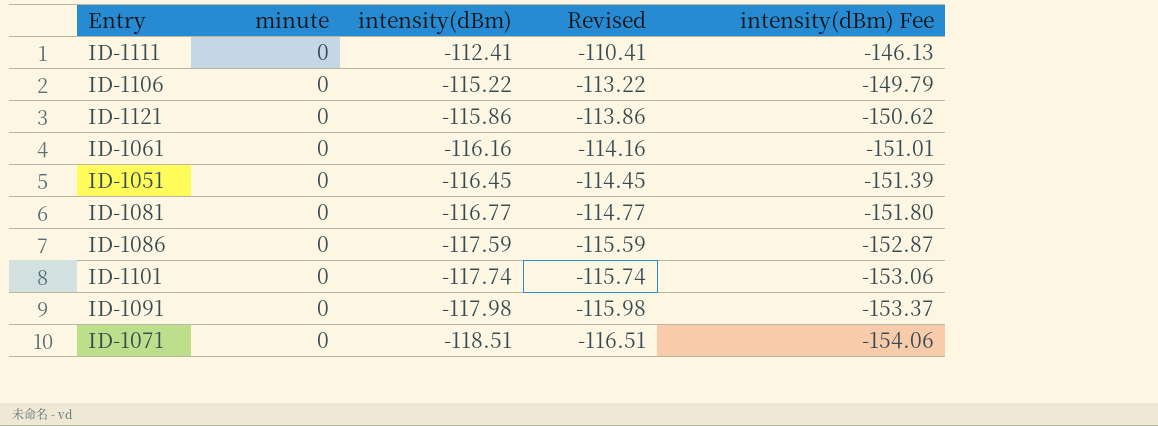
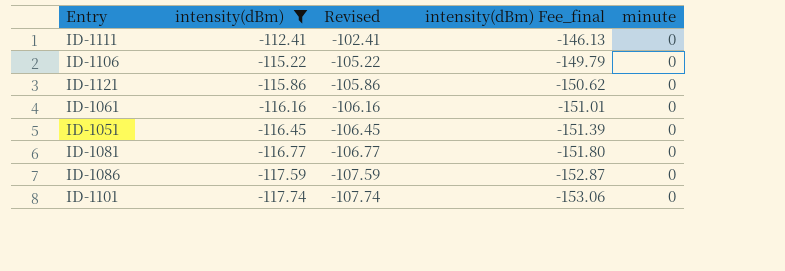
filter: none -> intensity(dBm) >= -117.74
column Revised | formula: [intensity(dBm)] + 2 -> [intensity(dBm)] + 10
column name: intensity(dBm) Fee -> intensity(dBm) Fee_final
column minute | position: 2 -> 5

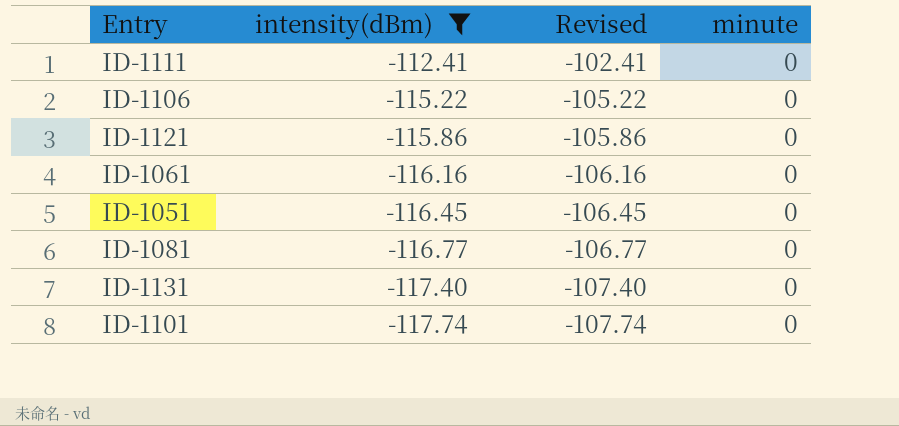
column intensity(dBm) Fee_final | formula: [intensity(dBm)] * 1.3 -> none
row ID-1086: -117.59 | -107.59 | -152.87 | 0 -> none
row ID-1131: none -> -117.40 | -107.40 | 0

